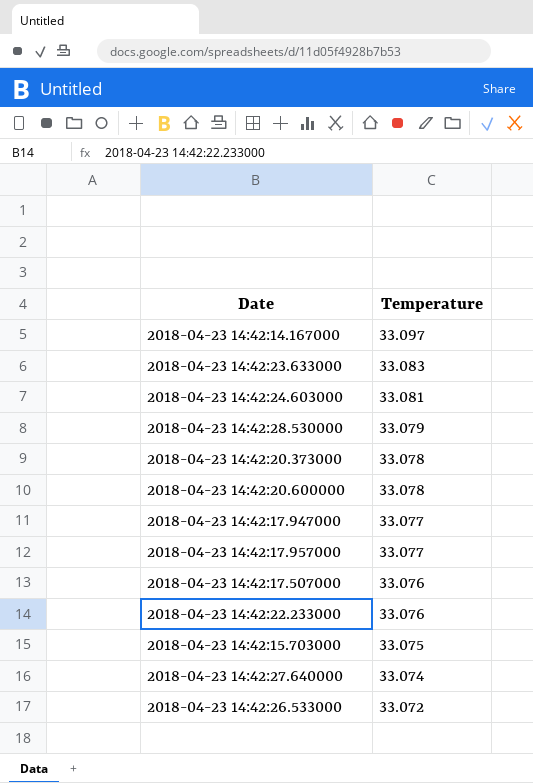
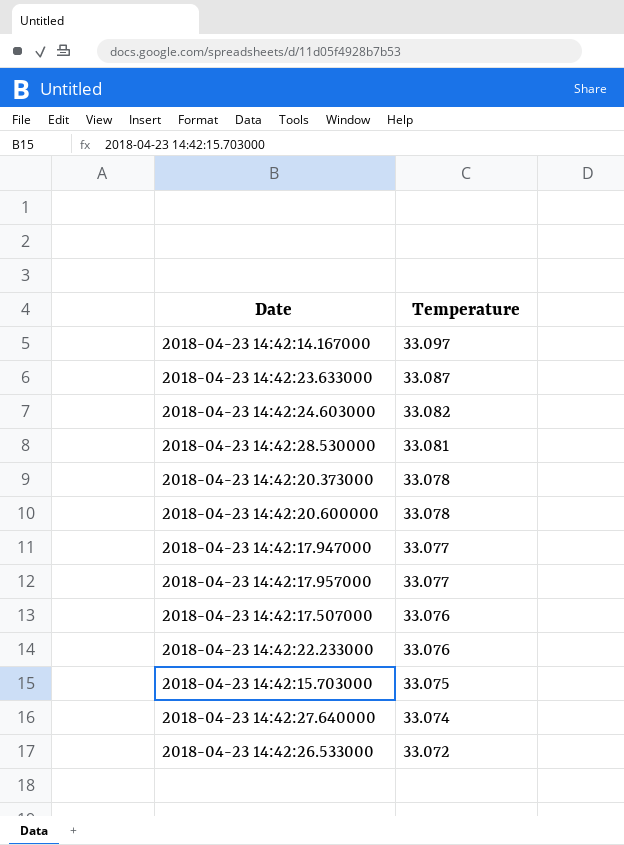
2018-04-23 14:42:23.633000 | Temperature: 33.083 -> 33.087
2018-04-23 14:42:24.603000 | Temperature: 33.081 -> 33.082
2018-04-23 14:42:28.530000 | Temperature: 33.079 -> 33.081

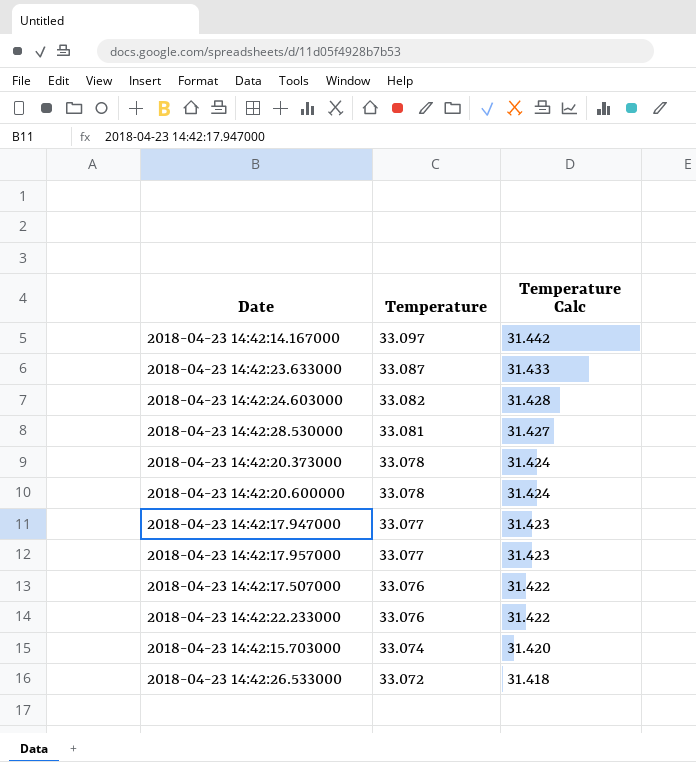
column Temperature Calc | formula: none -> [Temperature] * 0.95
row 2018-04-23 14:42:27.640000: 33.074 -> none
2018-04-23 14:42:15.703000 | Temperature: 33.075 -> 33.074

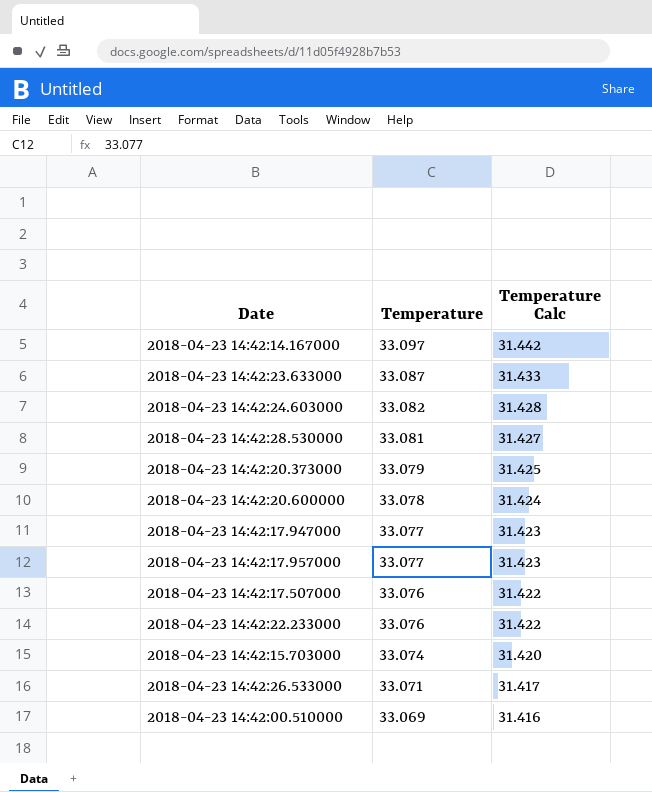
2018-04-23 14:42:20.373000 | Temperature: 33.078 -> 33.079
2018-04-23 14:42:20.373000 | Temperature Calc: 31.424 -> 31.425
2018-04-23 14:42:26.533000 | Temperature: 33.072 -> 33.071
2018-04-23 14:42:26.533000 | Temperature Calc: 31.418 -> 31.417
row 2018-04-23 14:42:00.510000: none -> 33.069 | 31.416

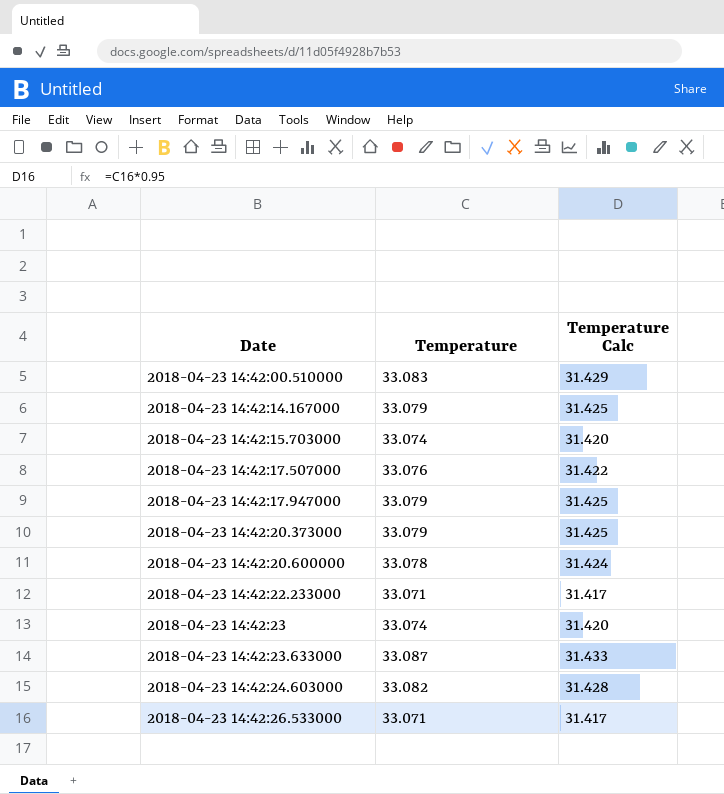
row order: Temperature descending -> Date ascending
row 2018-04-23 14:42:28.530000: 33.081 | 31.427 -> none
row 2018-04-23 14:42:17.957000: 33.077 | 31.423 -> none
2018-04-23 14:42:00.510000 | Temperature: 33.069 -> 33.083
2018-04-23 14:42:00.510000 | Temperature Calc: 31.416 -> 31.429
2018-04-23 14:42:14.167000 | Temperature: 33.097 -> 33.079
2018-04-23 14:42:14.167000 | Temperature Calc: 31.442 -> 31.425
2018-04-23 14:42:17.947000 | Temperature: 33.077 -> 33.079
2018-04-23 14:42:17.947000 | Temperature Calc: 31.423 -> 31.425
2018-04-23 14:42:22.233000 | Temperature: 33.076 -> 33.071
2018-04-23 14:42:22.233000 | Temperature Calc: 31.422 -> 31.417
row 2018-04-23 14:42:23: none -> 33.074 | 31.420

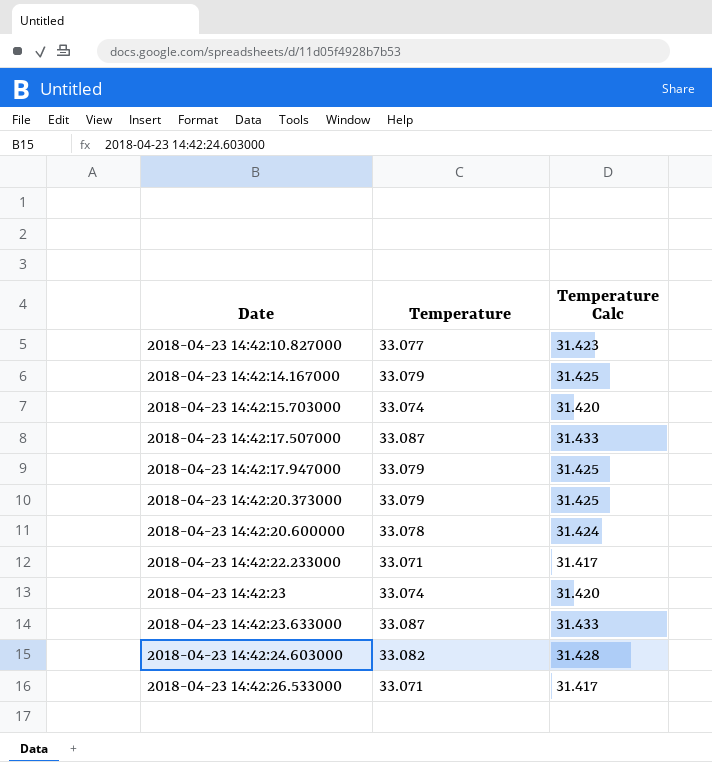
row 2018-04-23 14:42:00.510000: 33.083 | 31.429 -> none
row 2018-04-23 14:42:10.827000: none -> 33.077 | 31.423
2018-04-23 14:42:17.507000 | Temperature: 33.076 -> 33.087
2018-04-23 14:42:17.507000 | Temperature Calc: 31.422 -> 31.433

